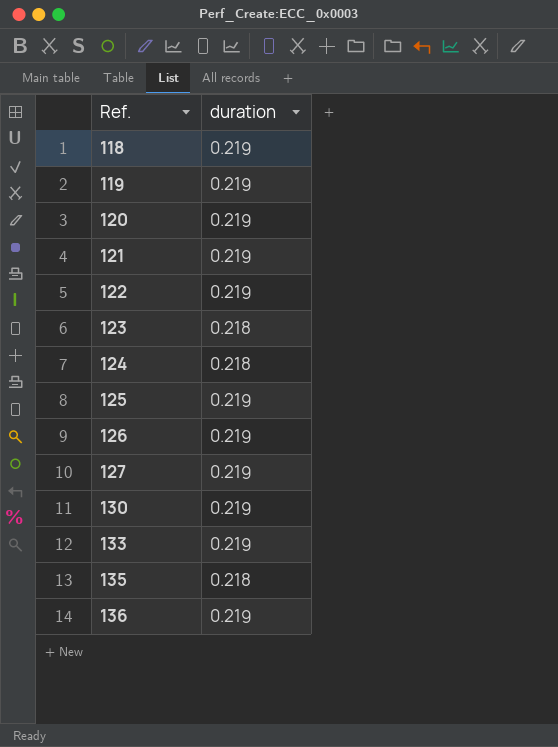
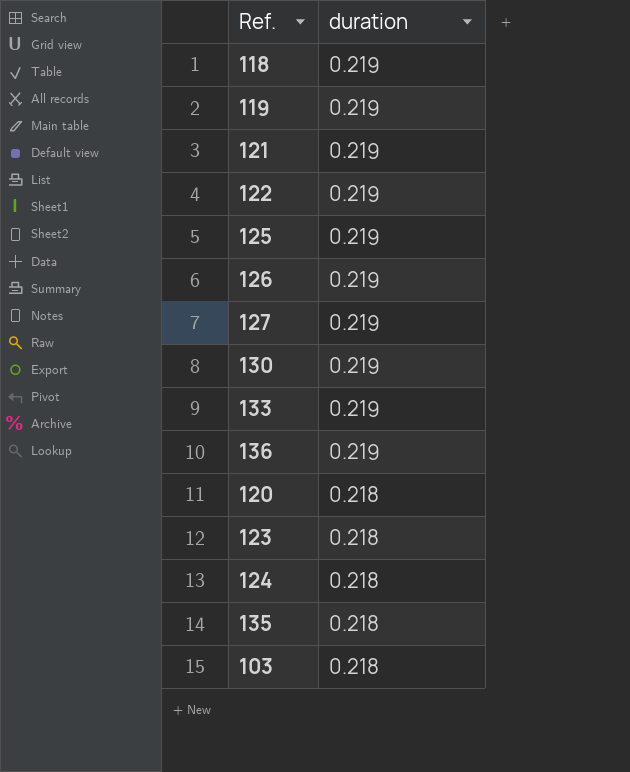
row order: Ref. ascending -> duration descending
120 | duration: 0.219 -> 0.218
row 103: none -> 0.218

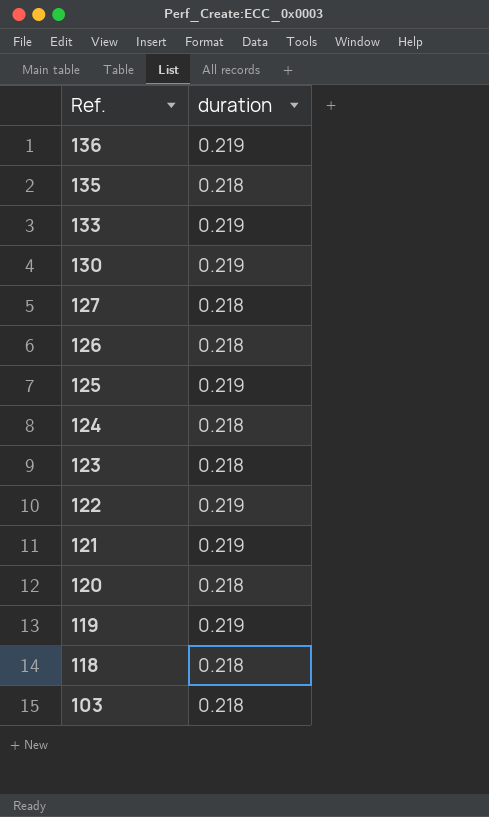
row order: duration descending -> Ref. descending
127 | duration: 0.219 -> 0.218
126 | duration: 0.219 -> 0.218
118 | duration: 0.219 -> 0.218

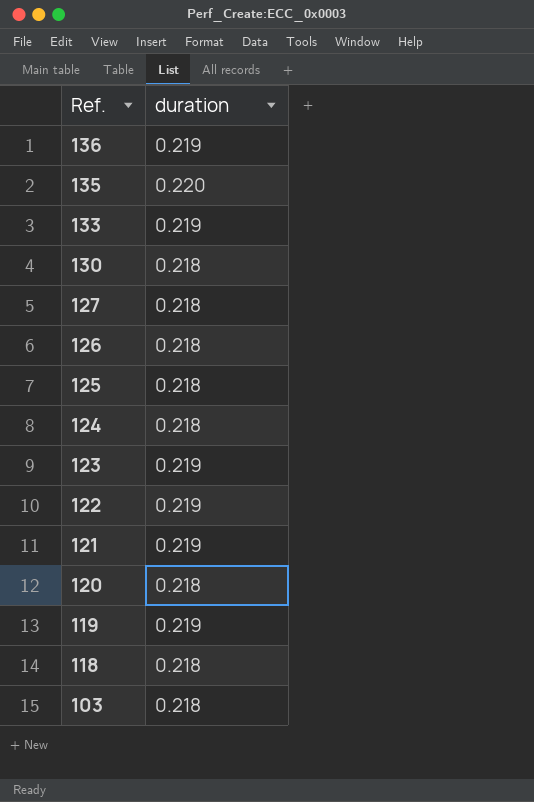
135 | duration: 0.218 -> 0.220
130 | duration: 0.219 -> 0.218
125 | duration: 0.219 -> 0.218
123 | duration: 0.218 -> 0.219

